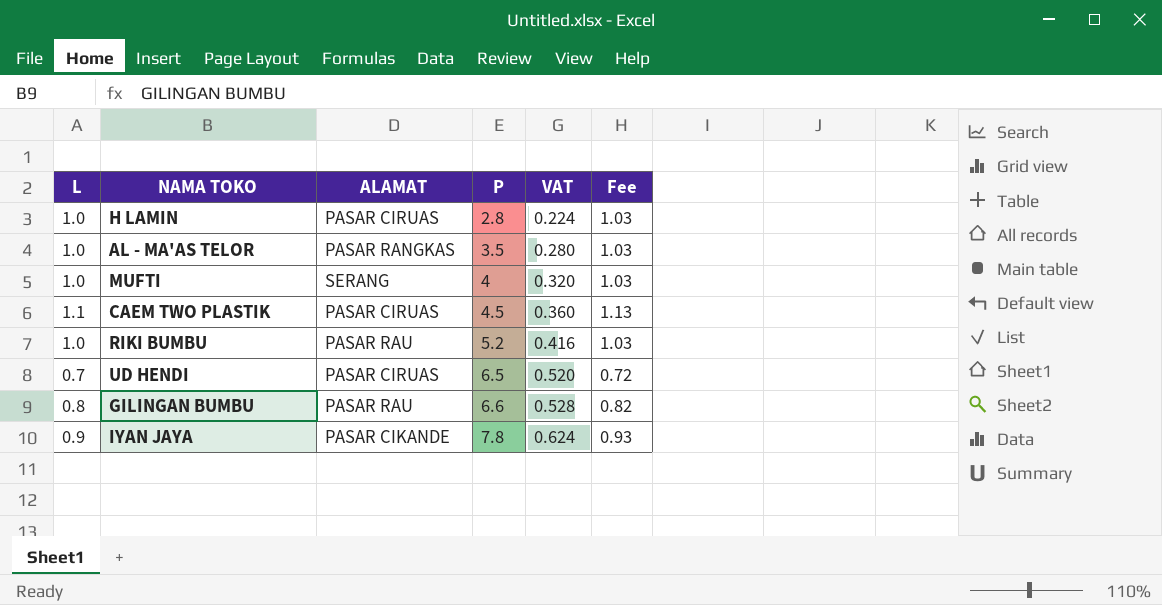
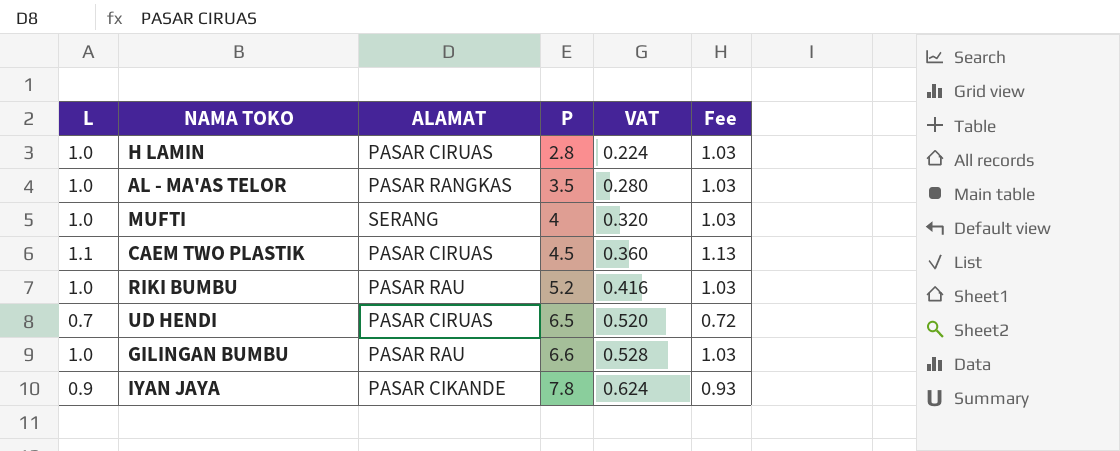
GILINGAN BUMBU | L: 0.8 -> 1.0
GILINGAN BUMBU | Fee: 0.82 -> 1.03

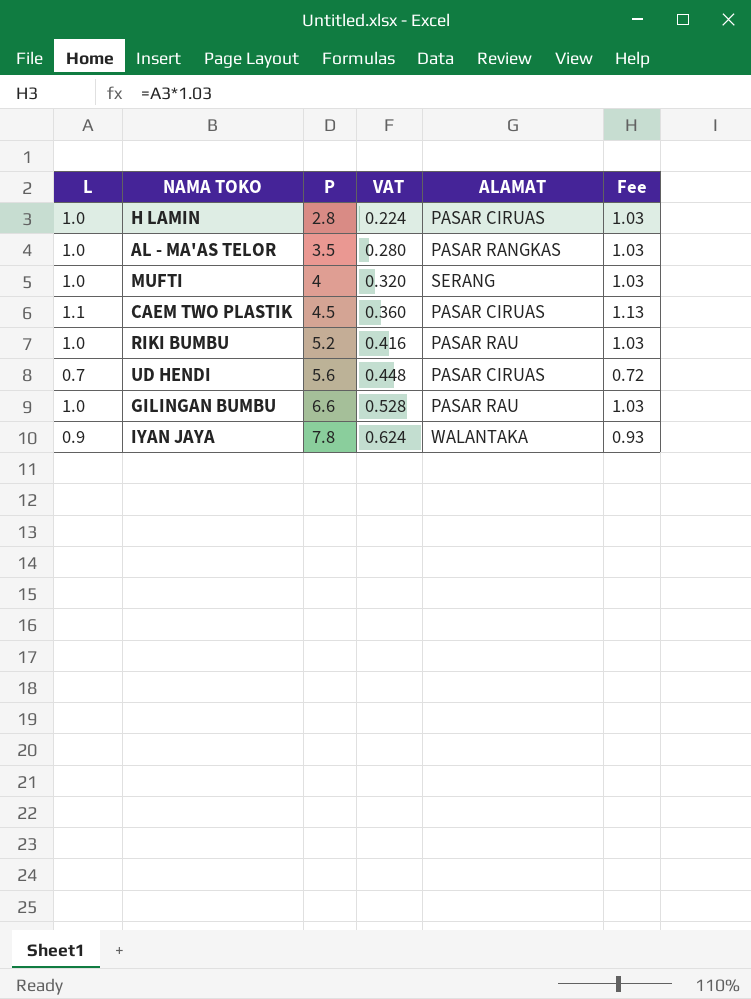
column ALAMAT | position: 3 -> 5
UD HENDI | P: 6.5 -> 5.6
UD HENDI | VAT: 0.520 -> 0.448
IYAN JAYA | ALAMAT: PASAR CIKANDE -> WALANTAKA

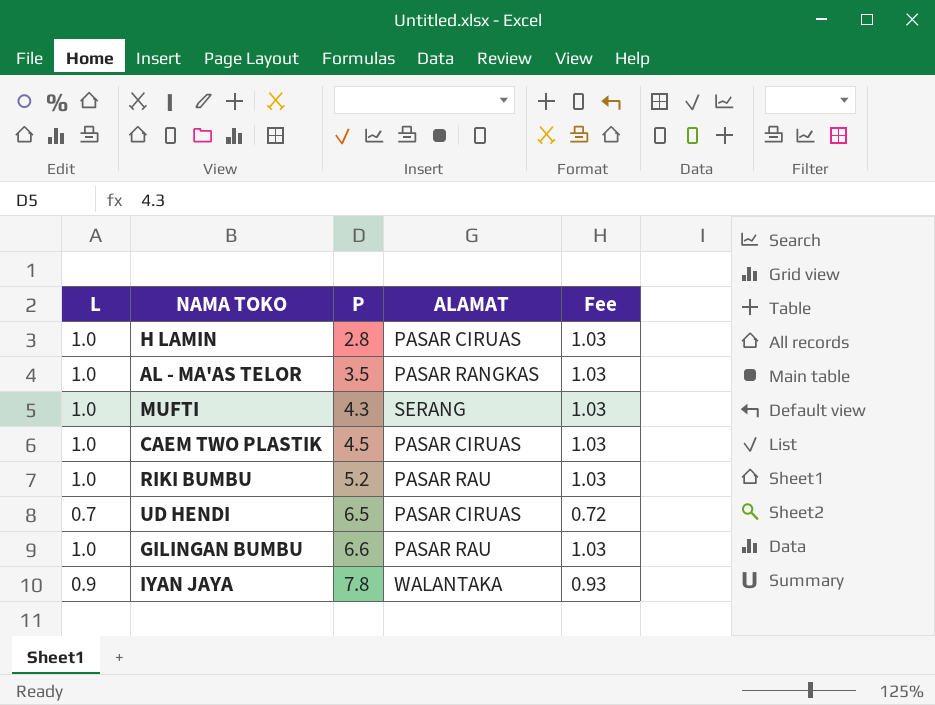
column VAT | formula: [P] * 0.08 -> none
MUFTI | P: 4 -> 4.3
CAEM TWO PLASTIK | L: 1.1 -> 1.0
CAEM TWO PLASTIK | Fee: 1.13 -> 1.03
UD HENDI | P: 5.6 -> 6.5

